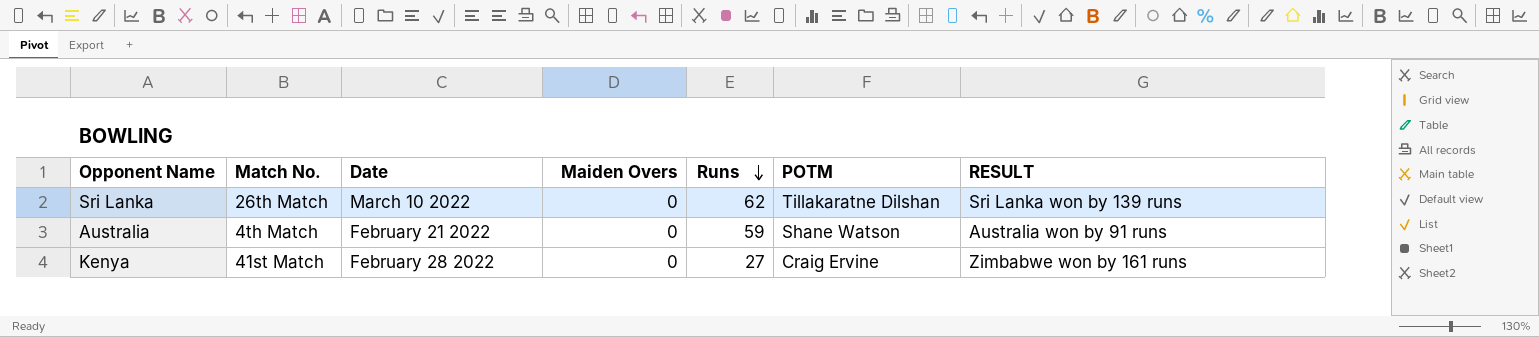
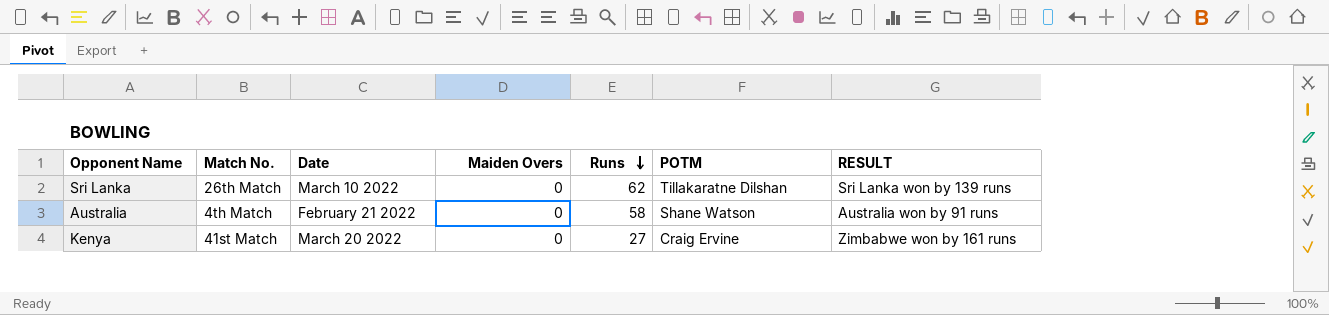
Australia | Runs: 59 -> 58
Kenya | Date: February 28 2022 -> March 20 2022

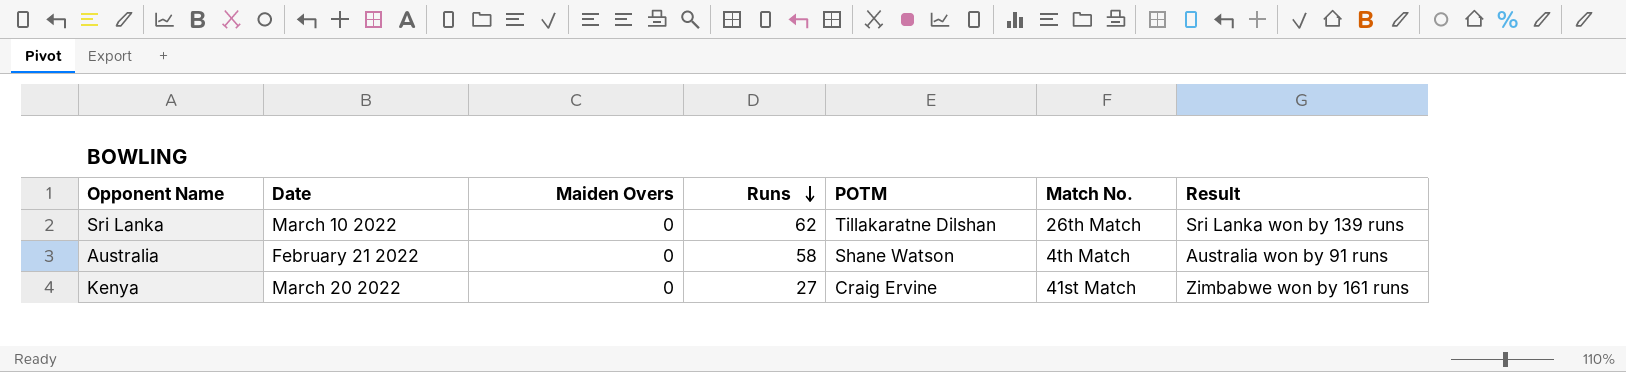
column Match No. | position: 2 -> 6
column name: RESULT -> Result

